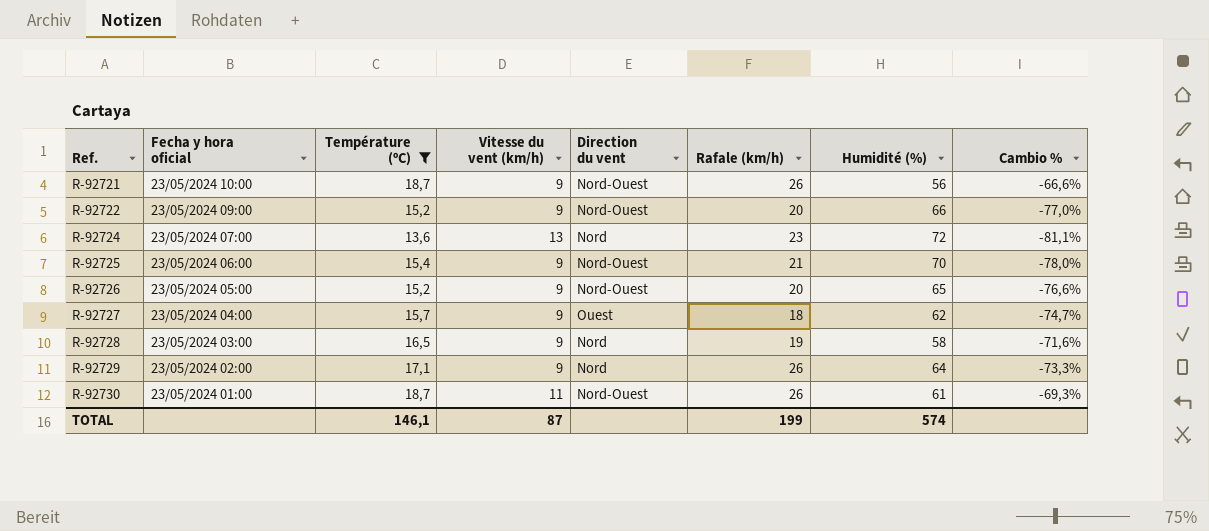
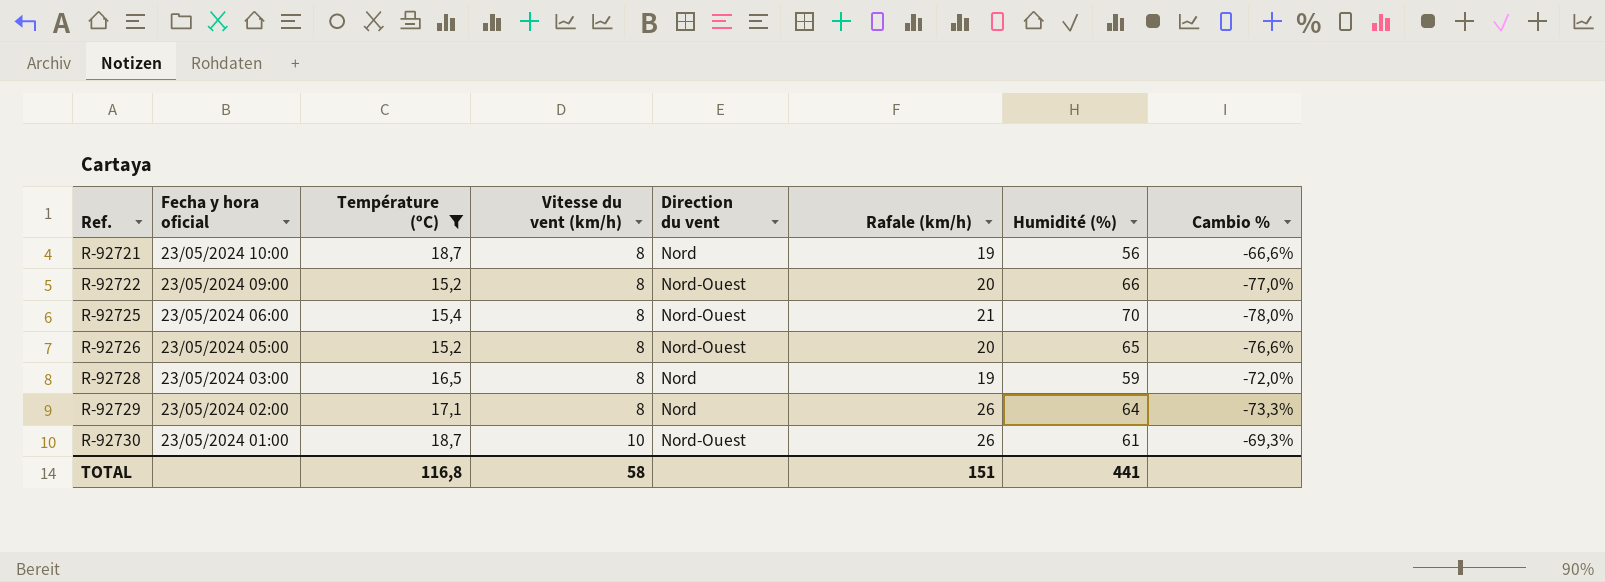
row R-92724: 23/05/2024 07:00 | 13,6 | 13 | Nord | 23 | 72 | -81,1% -> none
row R-92727: 23/05/2024 04:00 | 15,7 | 9 | Ouest | 18 | 62 | -74,7% -> none
R-92721 | Vitesse du vent (km/h): 9 -> 8
R-92721 | Direction du vent: Nord-Ouest -> Nord
R-92721 | Rafale (km/h): 26 -> 19
R-92722 | Vitesse du vent (km/h): 9 -> 8
R-92725 | Vitesse du vent (km/h): 9 -> 8
R-92726 | Vitesse du vent (km/h): 9 -> 8
R-92728 | Vitesse du vent (km/h): 9 -> 8
R-92728 | Humidité (%): 58 -> 59
R-92728 | Cambio %: -71,6% -> -72,0%
R-92729 | Vitesse du vent (km/h): 9 -> 8
R-92730 | Vitesse du vent (km/h): 11 -> 10
TOTAL | Température (ºC): 146,1 -> 116,8
TOTAL | Vitesse du vent (km/h): 87 -> 58
TOTAL | Rafale (km/h): 199 -> 151
TOTAL | Humidité (%): 574 -> 441

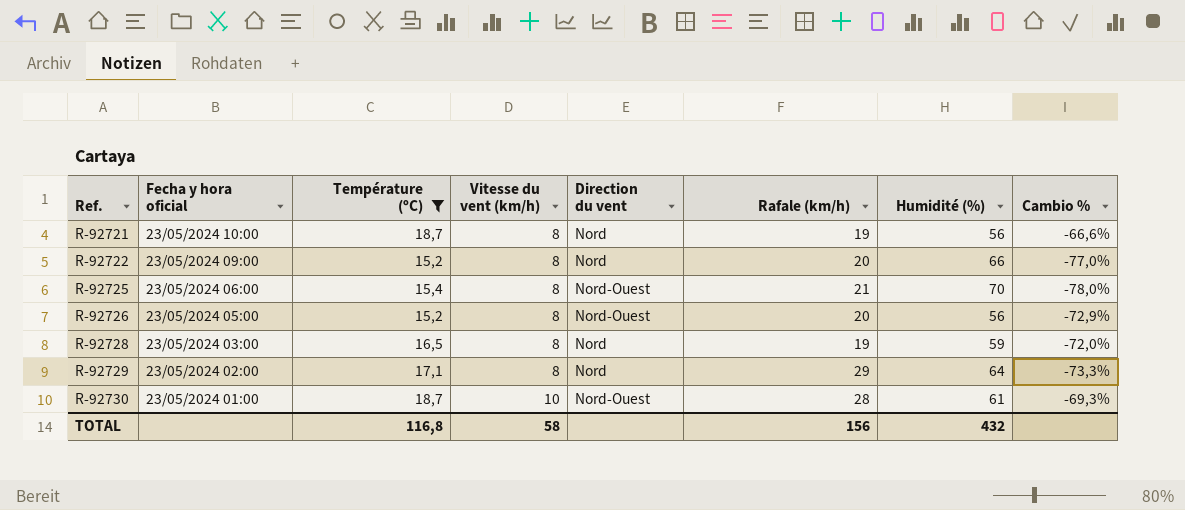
R-92722 | Direction du vent: Nord-Ouest -> Nord
R-92726 | Humidité (%): 65 -> 56
R-92726 | Cambio %: -76,6% -> -72,9%
R-92729 | Rafale (km/h): 26 -> 29
R-92730 | Rafale (km/h): 26 -> 28
TOTAL | Rafale (km/h): 151 -> 156
TOTAL | Humidité (%): 441 -> 432

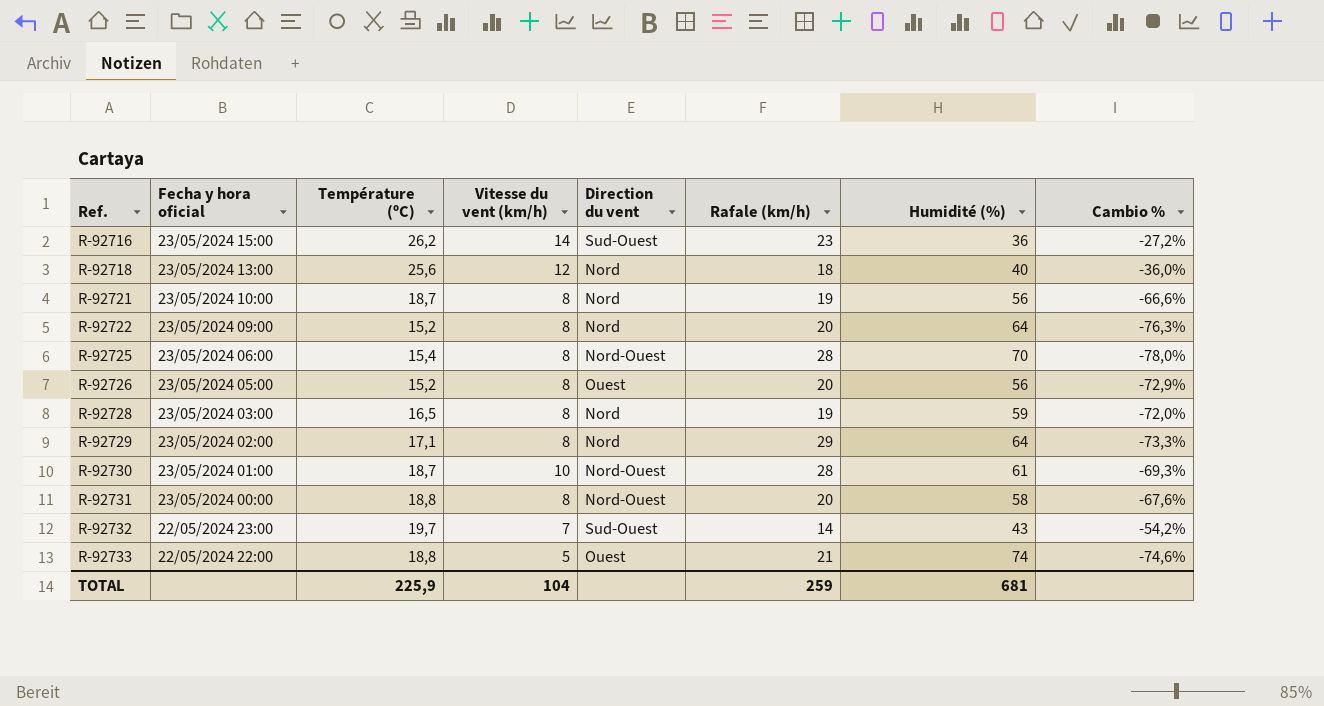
filter: Température (ºC) <= 18,7 -> none
R-92722 | Humidité (%): 66 -> 64
R-92722 | Cambio %: -77,0% -> -76,3%
R-92725 | Rafale (km/h): 21 -> 28
R-92726 | Direction du vent: Nord-Ouest -> Ouest
TOTAL | Température (ºC): 116,8 -> 225,9
TOTAL | Vitesse du vent (km/h): 58 -> 104
TOTAL | Rafale (km/h): 156 -> 259
TOTAL | Humidité (%): 432 -> 681

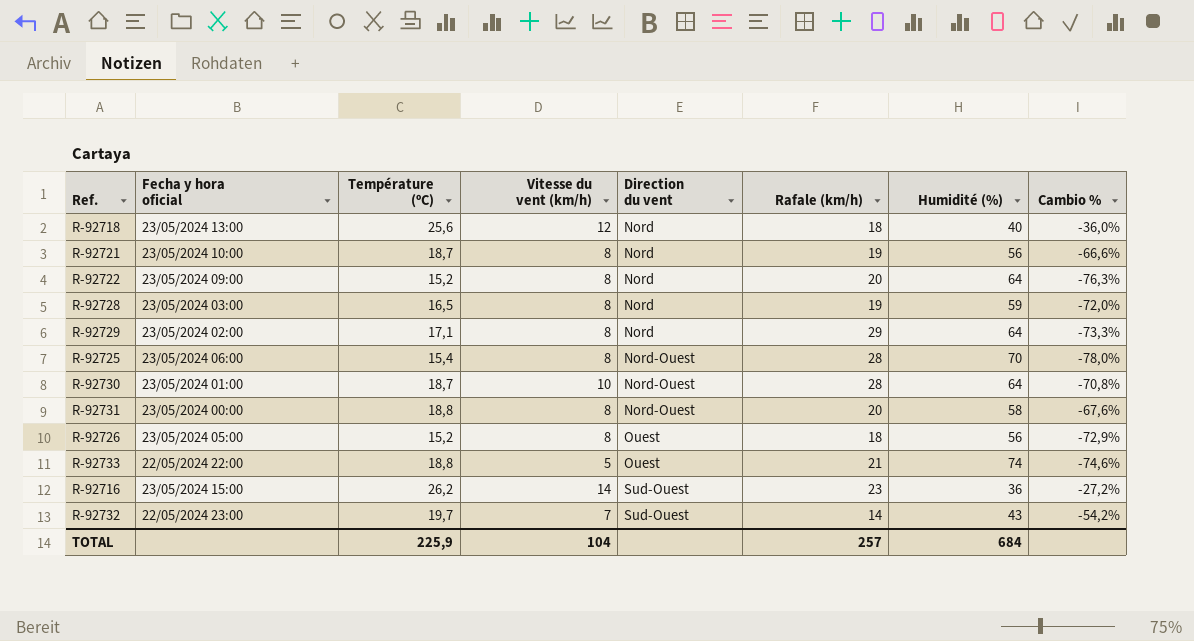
row order: Ref. ascending -> Direction du vent ascending
R-92730 | Humidité (%): 61 -> 64
R-92730 | Cambio %: -69,3% -> -70,8%
R-92726 | Rafale (km/h): 20 -> 18
TOTAL | Rafale (km/h): 259 -> 257
TOTAL | Humidité (%): 681 -> 684

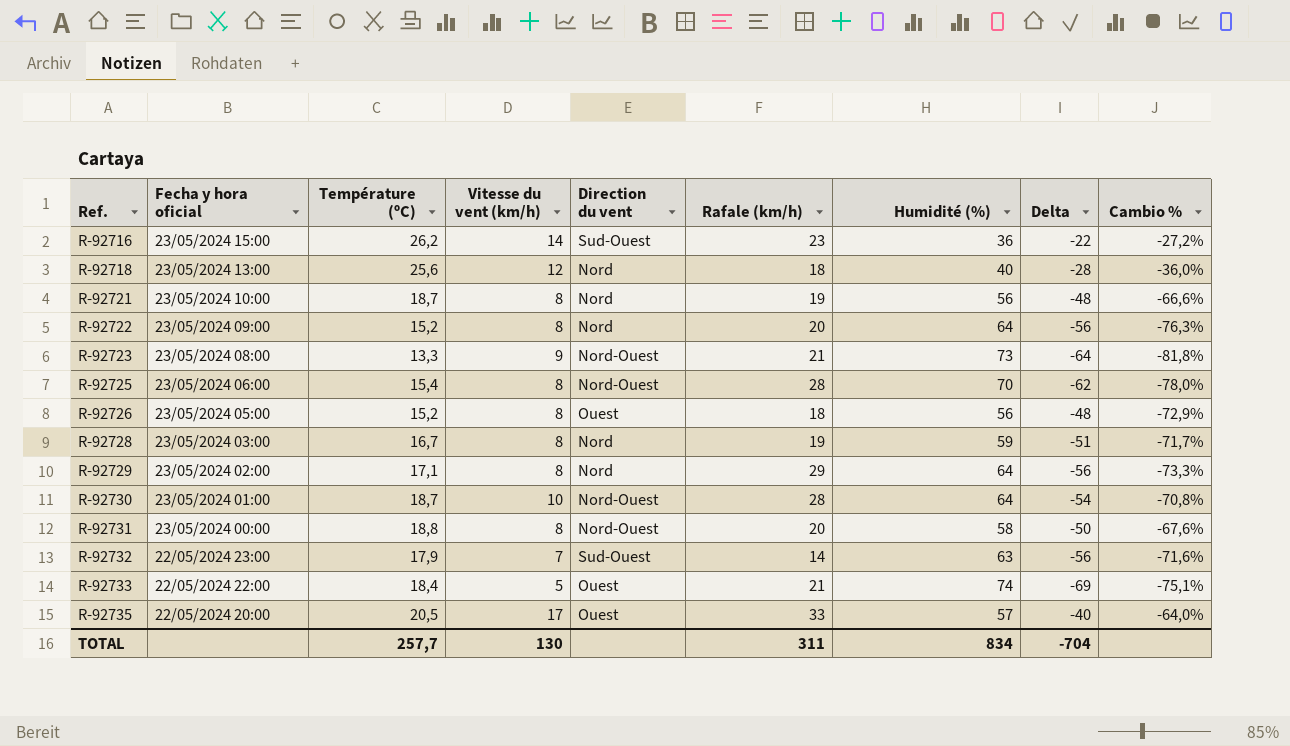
row order: Direction du vent ascending -> Ref. ascending
column Delta | formula: none -> [Vitesse du vent (km/h)] - [Humidité (%)]
row R-92723: none -> 23/05/2024 08:00 | 13,3 | 9 | Nord-Ouest | 21 | 73 | -64 | -81,8%
R-92728 | Température (ºC): 16,5 -> 16,7
R-92728 | Cambio %: -72,0% -> -71,7%
R-92732 | Température (ºC): 19,7 -> 17,9
R-92732 | Humidité (%): 43 -> 63
R-92732 | Cambio %: -54,2% -> -71,6%
R-92733 | Température (ºC): 18,8 -> 18,4
R-92733 | Cambio %: -74,6% -> -75,1%
row R-92735: none -> 22/05/2024 20:00 | 20,5 | 17 | Ouest | 33 | 57 | -40 | -64,0%
TOTAL | Température (ºC): 225,9 -> 257,7
TOTAL | Vitesse du vent (km/h): 104 -> 130
TOTAL | Rafale (km/h): 257 -> 311
TOTAL | Humidité (%): 684 -> 834

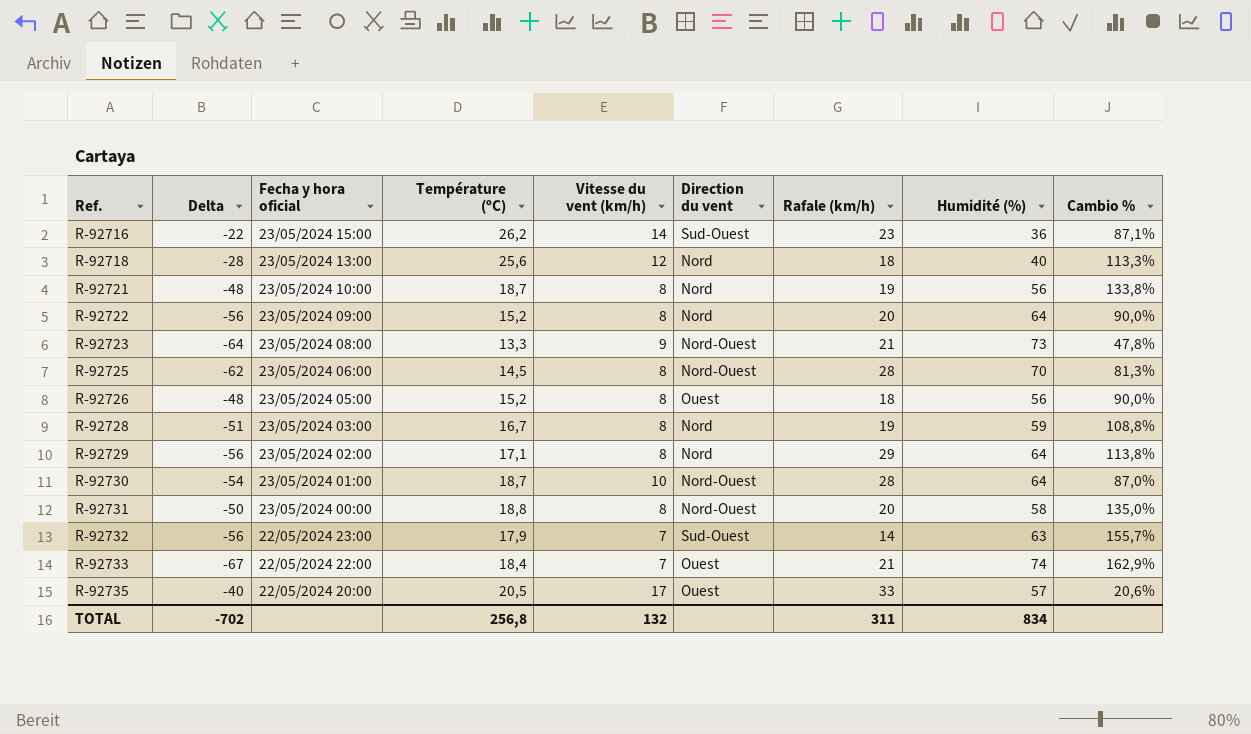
column Delta | position: 8 -> 2
column Cambio % | formula: ([Température (ºC)] - [Humidité (%)]) / [Humidité (%)] -> ([Température (ºC)] - [Vitesse du vent (km/h)]) / [Vitesse du vent (km/h)]
R-92725 | Température (ºC): 15,4 -> 14,5
R-92733 | Delta: -69 -> -67
R-92733 | Vitesse du vent (km/h): 5 -> 7
TOTAL | Delta: -704 -> -702
TOTAL | Température (ºC): 257,7 -> 256,8
TOTAL | Vitesse du vent (km/h): 130 -> 132

